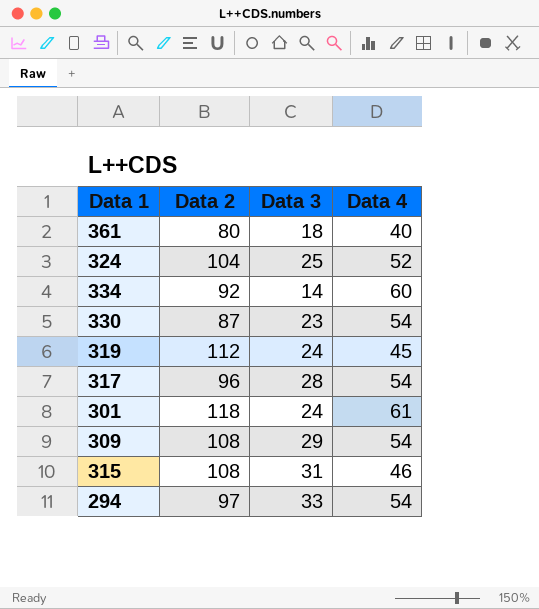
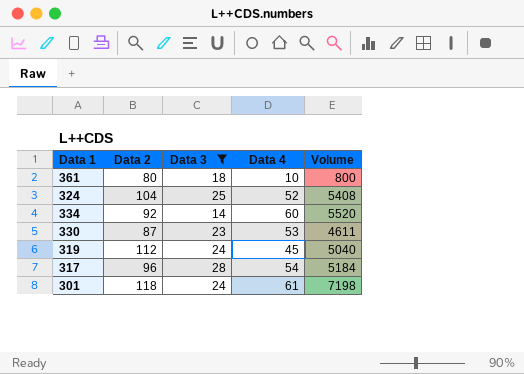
filter: none -> Data 3 <= 28
column Volume | formula: none -> [Data 2] * [Data 4]
361 | Data 4: 40 -> 10
330 | Data 4: 54 -> 53

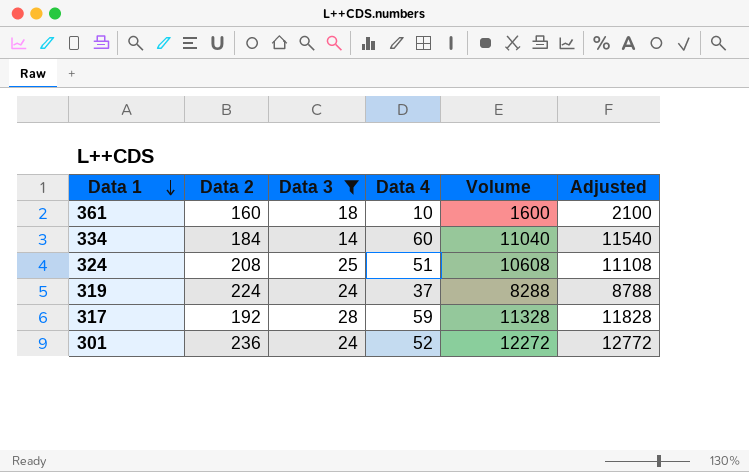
row order: none -> Data 1 descending
column Adjusted | formula: none -> [Volume] + 500
row 330: 87 | 23 | 53 | 4611 -> none
361 | Data 2: 80 -> 160
361 | Volume: 800 -> 1600
334 | Data 2: 92 -> 184
334 | Volume: 5520 -> 11040
324 | Data 2: 104 -> 208
324 | Data 4: 52 -> 51
324 | Volume: 5408 -> 10608
319 | Data 2: 112 -> 224
319 | Data 4: 45 -> 37
319 | Volume: 5040 -> 8288
317 | Data 2: 96 -> 192
317 | Data 4: 54 -> 59
317 | Volume: 5184 -> 11328
301 | Data 2: 118 -> 236
301 | Data 4: 61 -> 52
301 | Volume: 7198 -> 12272

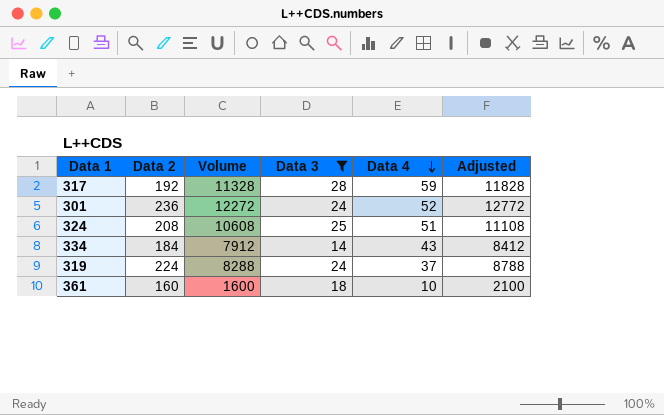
row order: Data 1 descending -> Data 4 descending
column Volume | position: 5 -> 3
334 | Volume: 11040 -> 7912
334 | Data 4: 60 -> 43
334 | Adjusted: 11540 -> 8412

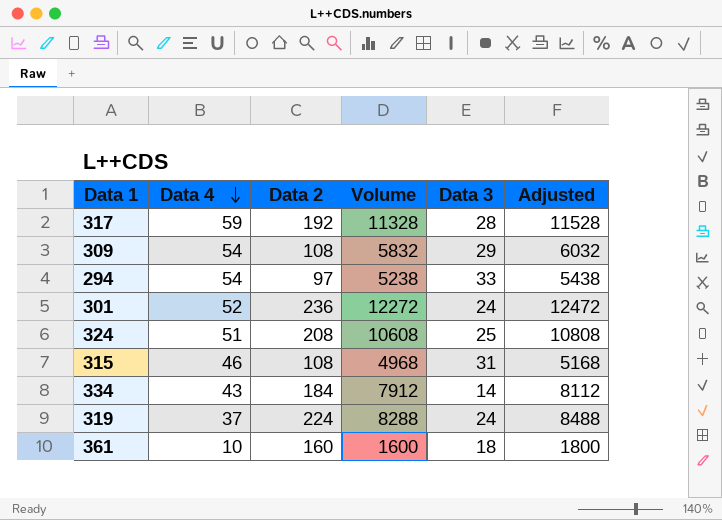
filter: Data 3 <= 28 -> none
column Data 4 | position: 5 -> 2
column Adjusted | formula: [Volume] + 500 -> [Volume] + 200

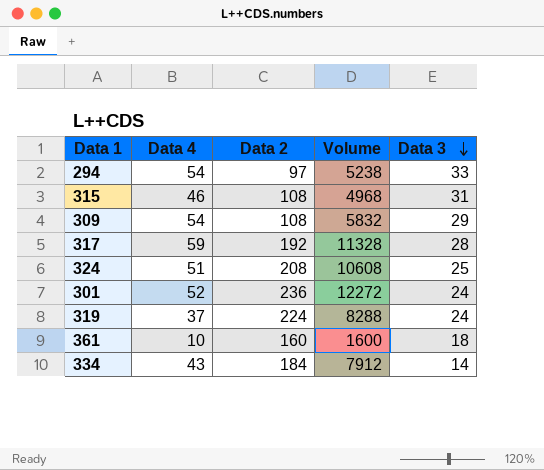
row order: Data 4 descending -> Data 3 descending
column Adjusted | formula: [Volume] + 200 -> none

